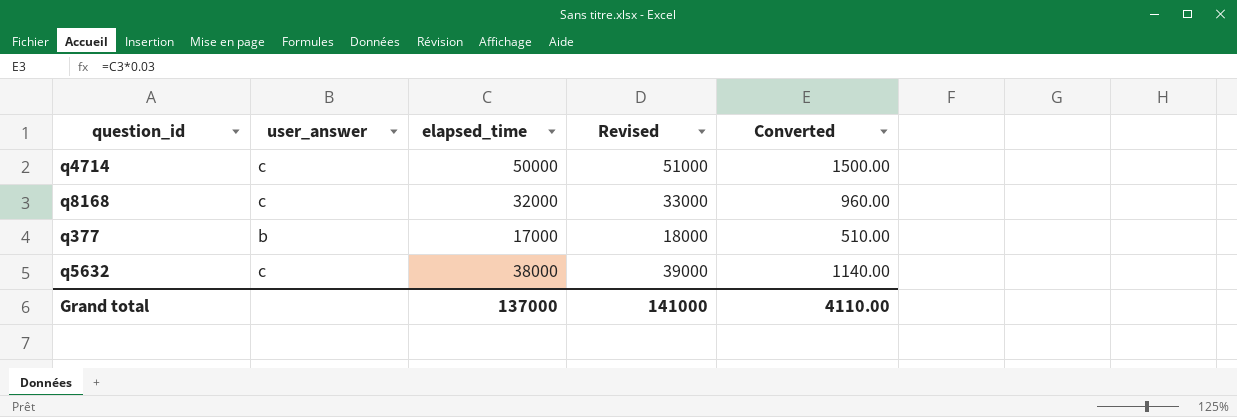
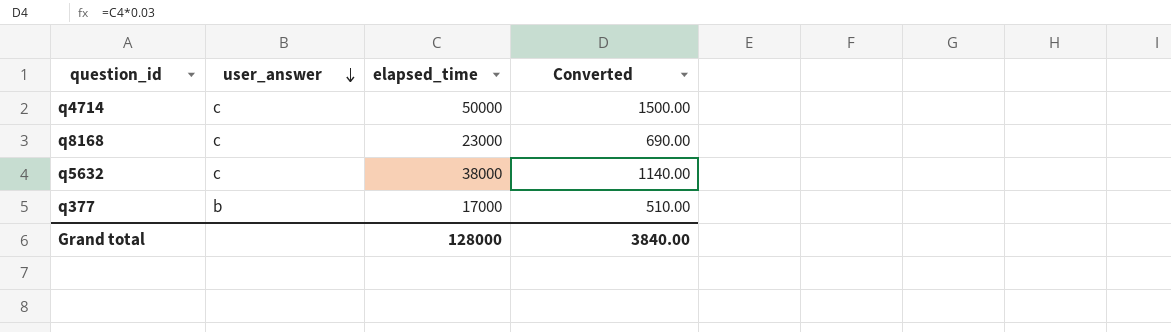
row order: none -> user_answer descending
column Revised | formula: [elapsed_time] + 1000 -> none
q8168 | elapsed_time: 32000 -> 23000
q8168 | Converted: 960.00 -> 690.00
Grand total | elapsed_time: 137000 -> 128000
Grand total | Converted: 4110.00 -> 3840.00

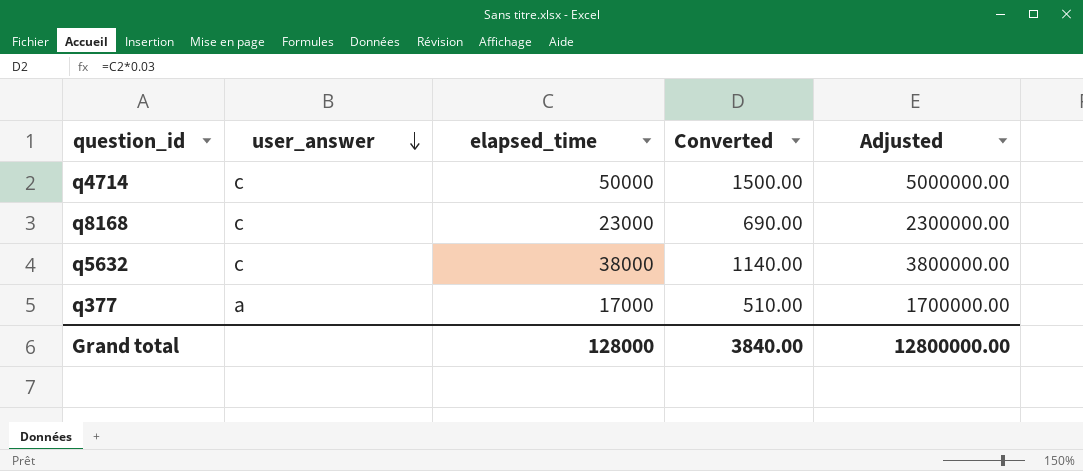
column Adjusted | formula: none -> [elapsed_time] * 100
q377 | user_answer: b -> a

